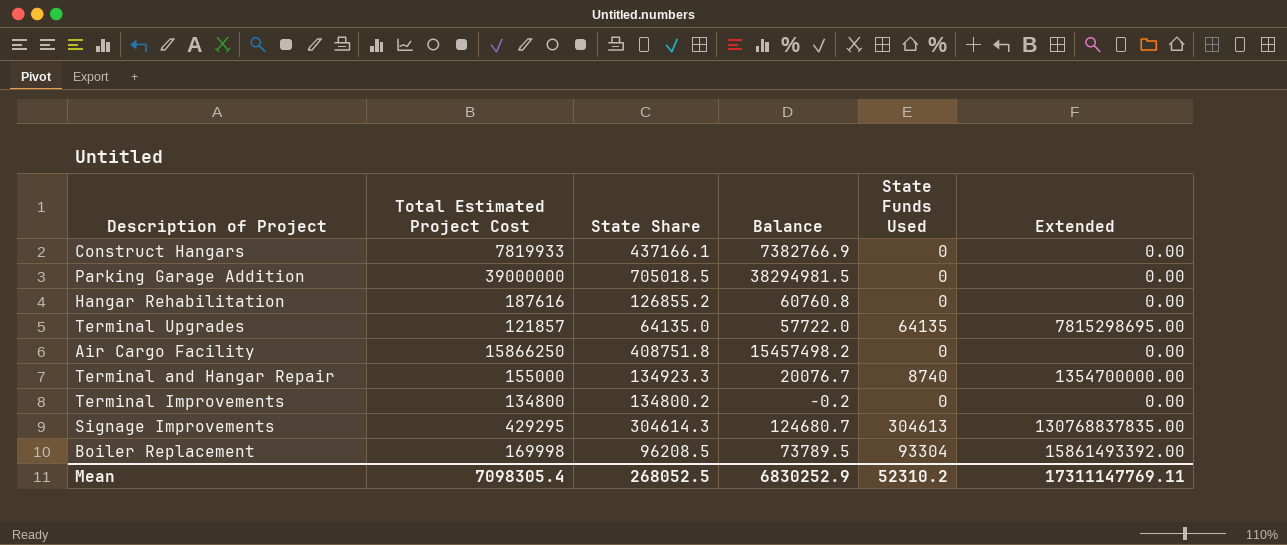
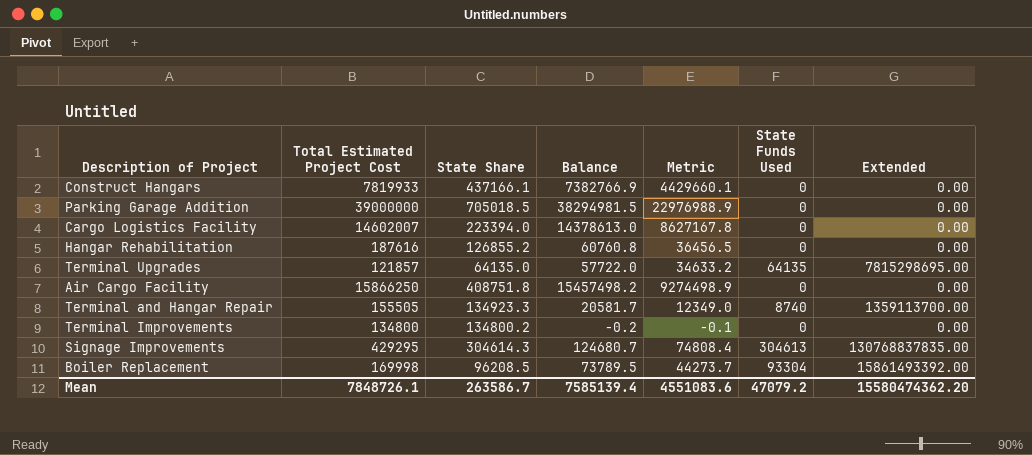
column Metric | formula: none -> [Balance] * 0.6
row Cargo Logistics Facility: none -> 14602007 | 223394.0 | 14378613.0 | 8627167.8 | 0 | 0.00
Terminal and Hangar Repair | Total Estimated Project Cost: 155000 -> 155505
Terminal and Hangar Repair | Balance: 20076.7 -> 20581.7
Terminal and Hangar Repair | Extended: 1354700000.00 -> 1359113700.00
Mean | Total Estimated Project Cost: 7098305.4 -> 7848726.1
Mean | State Share: 268052.5 -> 263586.7
Mean | Balance: 6830252.9 -> 7585139.4
Mean | State Funds Used: 52310.2 -> 47079.2
Mean | Extended: 17311147769.11 -> 15580474362.20

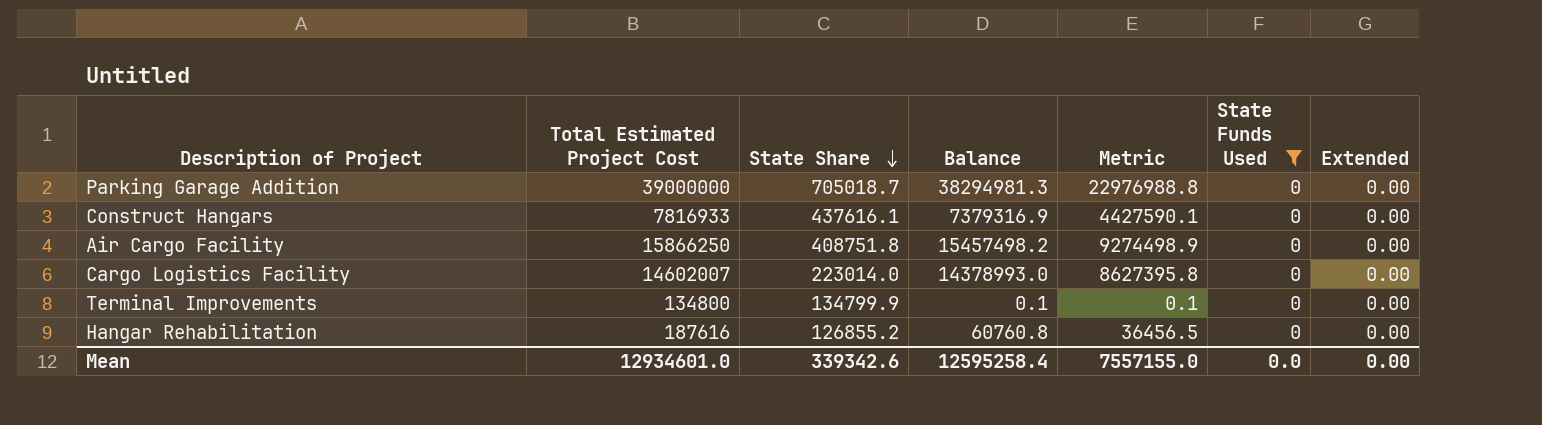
filter: none -> State Funds Used = 0
row order: none -> State Share descending
Parking Garage Addition | State Share: 705018.5 -> 705018.7
Parking Garage Addition | Balance: 38294981.5 -> 38294981.3
Parking Garage Addition | Metric: 22976988.9 -> 22976988.8
Construct Hangars | Total Estimated Project Cost: 7819933 -> 7816933
Construct Hangars | State Share: 437166.1 -> 437616.1
Construct Hangars | Balance: 7382766.9 -> 7379316.9
Construct Hangars | Metric: 4429660.1 -> 4427590.1
Cargo Logistics Facility | State Share: 223394.0 -> 223014.0
Cargo Logistics Facility | Balance: 14378613.0 -> 14378993.0
Cargo Logistics Facility | Metric: 8627167.8 -> 8627395.8
Terminal Improvements | State Share: 134800.2 -> 134799.9
Terminal Improvements | Balance: -0.2 -> 0.1
Terminal Improvements | Metric: -0.1 -> 0.1
Mean | Total Estimated Project Cost: 7848726.1 -> 12934601.0
Mean | State Share: 263586.7 -> 339342.6
Mean | Balance: 7585139.4 -> 12595258.4
Mean | Metric: 4551083.6 -> 7557155.0
Mean | State Funds Used: 47079.2 -> 0.0
Mean | Extended: 15580474362.20 -> 0.00

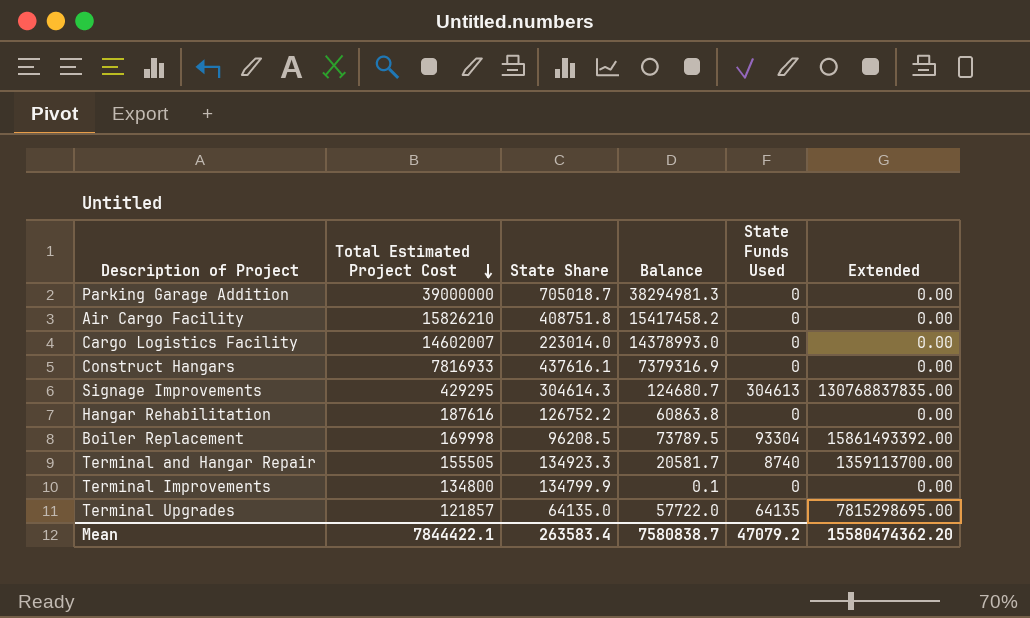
filter: State Funds Used = 0 -> none
row order: State Share descending -> Total Estimated Project Cost descending
column Metric | formula: [Balance] * 0.6 -> none
Air Cargo Facility | Total Estimated Project Cost: 15866250 -> 15826210
Air Cargo Facility | Balance: 15457498.2 -> 15417458.2
Hangar Rehabilitation | State Share: 126855.2 -> 126752.2
Hangar Rehabilitation | Balance: 60760.8 -> 60863.8
Mean | Total Estimated Project Cost: 12934601.0 -> 7844422.1
Mean | State Share: 339342.6 -> 263583.4
Mean | Balance: 12595258.4 -> 7580838.7
Mean | State Funds Used: 0.0 -> 47079.2
Mean | Extended: 0.00 -> 15580474362.20

